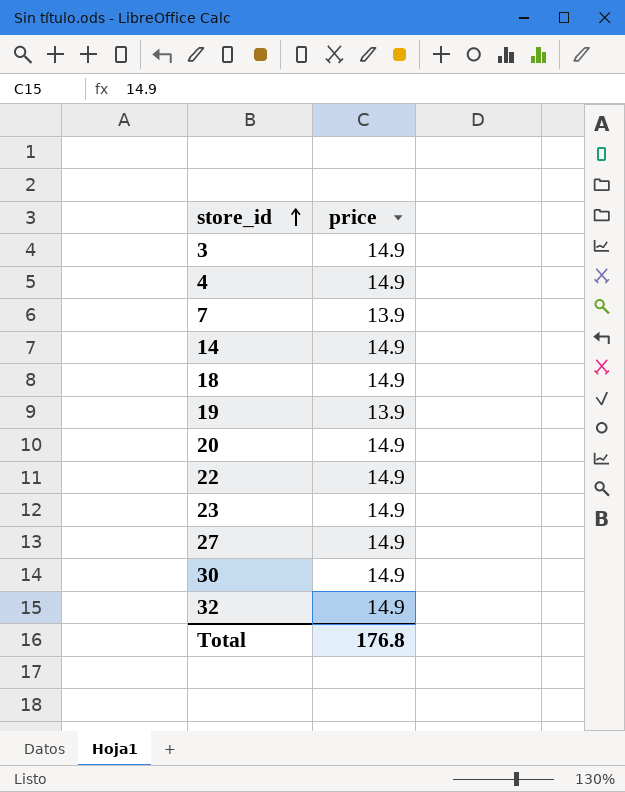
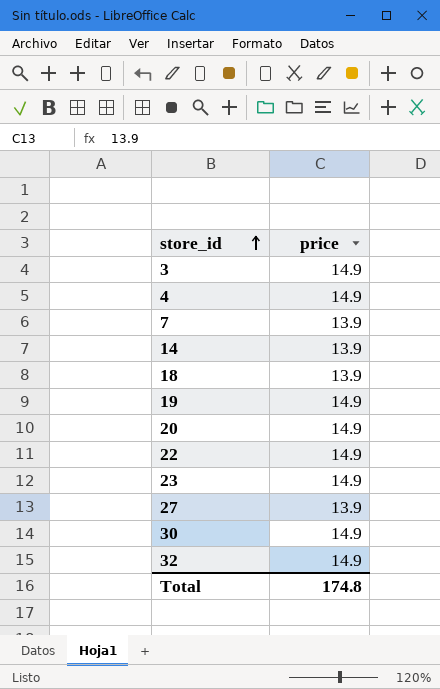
14 | price: 14.9 -> 13.9
18 | price: 14.9 -> 13.9
19 | price: 13.9 -> 14.9
27 | price: 14.9 -> 13.9
Total | price: 176.8 -> 174.8

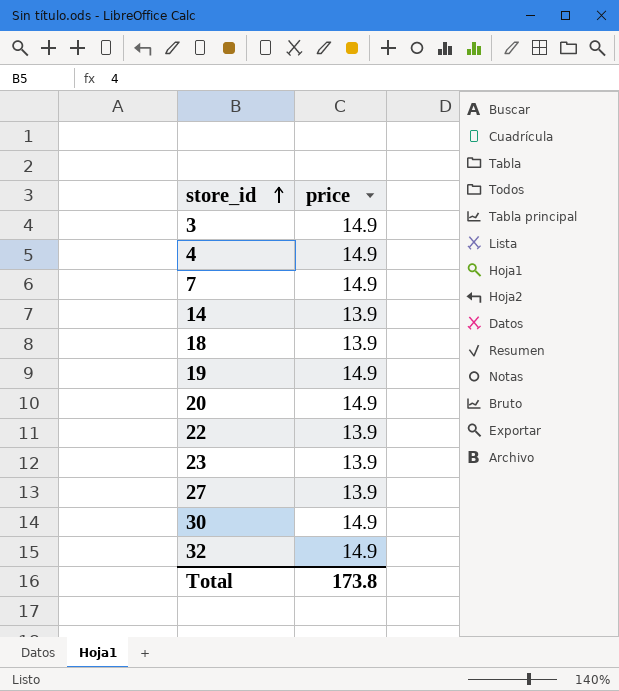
7 | price: 13.9 -> 14.9
22 | price: 14.9 -> 13.9
23 | price: 14.9 -> 13.9
Total | price: 174.8 -> 173.8

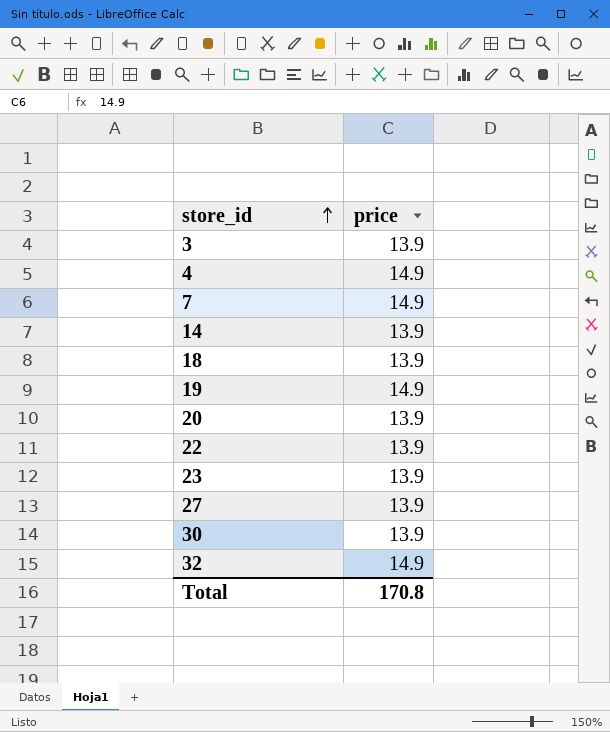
3 | price: 14.9 -> 13.9
20 | price: 14.9 -> 13.9
30 | price: 14.9 -> 13.9
Total | price: 173.8 -> 170.8

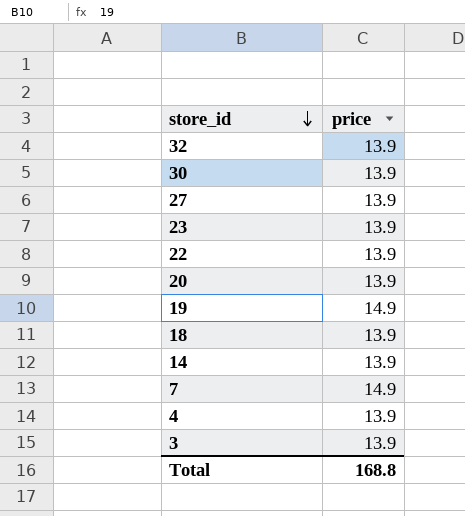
row order: store_id ascending -> store_id descending
32 | price: 14.9 -> 13.9
4 | price: 14.9 -> 13.9
Total | price: 170.8 -> 168.8

